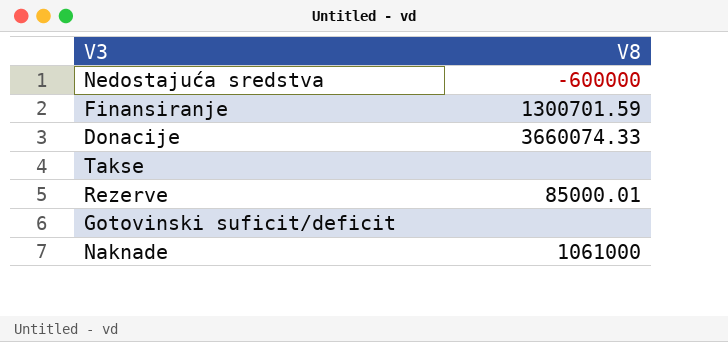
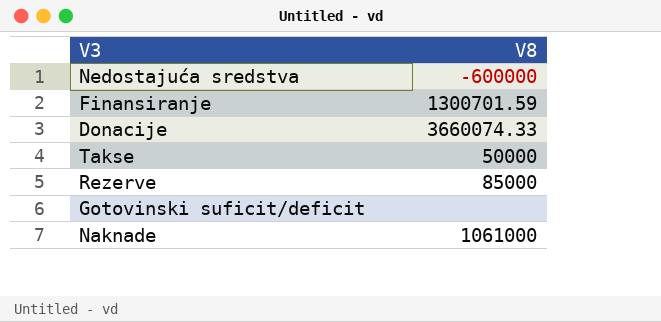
Takse | V8: none -> 50000
Rezerve | V8: 85000.01 -> 85000

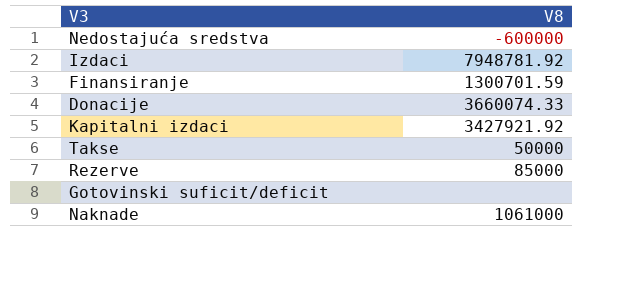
row Izdaci: none -> 7948781.92
row Kapitalni izdaci: none -> 3427921.92

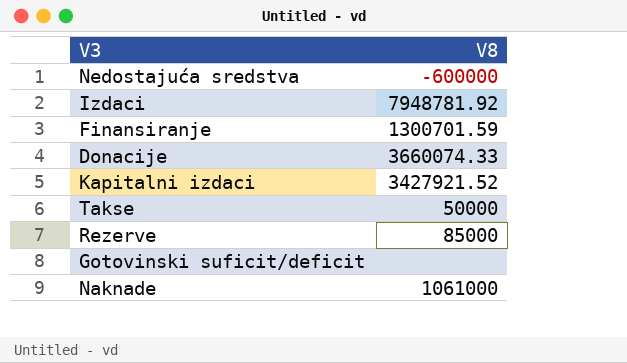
Kapitalni izdaci | V8: 3427921.92 -> 3427921.52

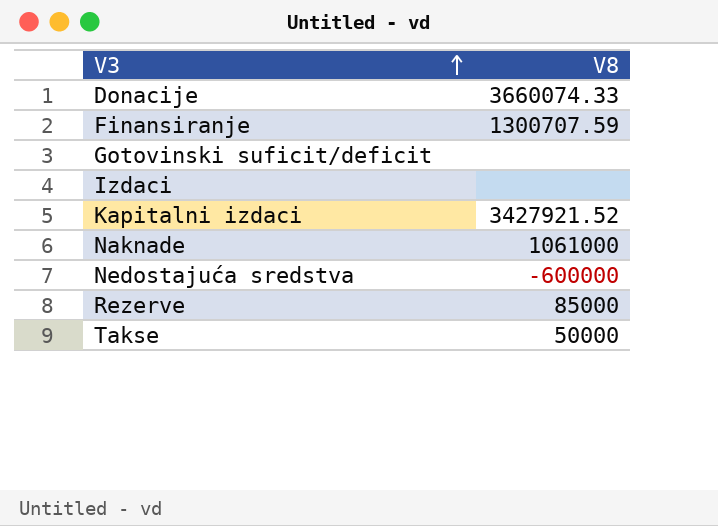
row order: none -> V3 ascending
Finansiranje | V8: 1300701.59 -> 1300707.59
Izdaci | V8: 7948781.92 -> none

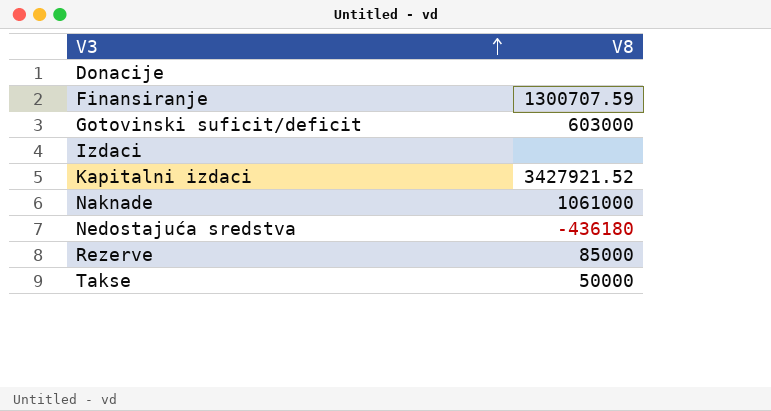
Donacije | V8: 3660074.33 -> none
Gotovinski suficit/deficit | V8: none -> 603000
Nedostajuća sredstva | V8: -600000 -> -436180

